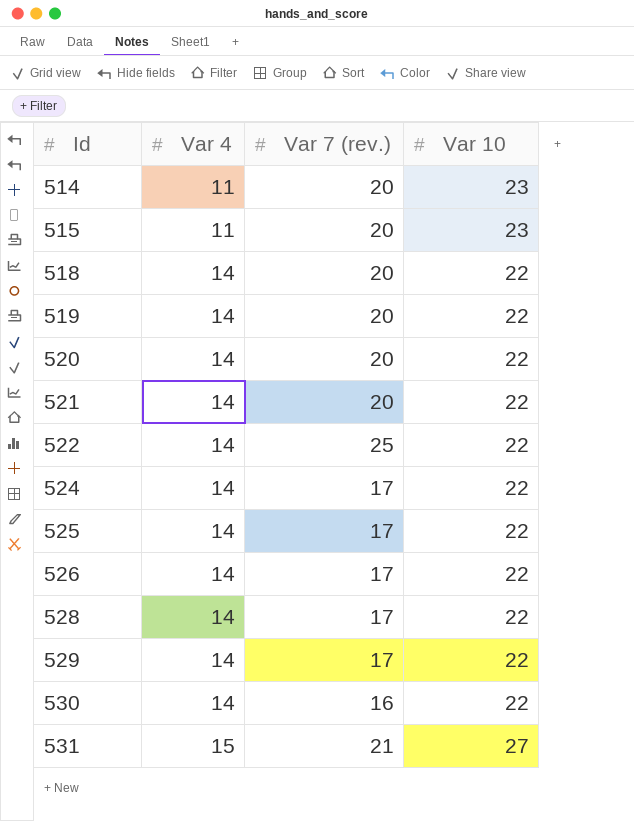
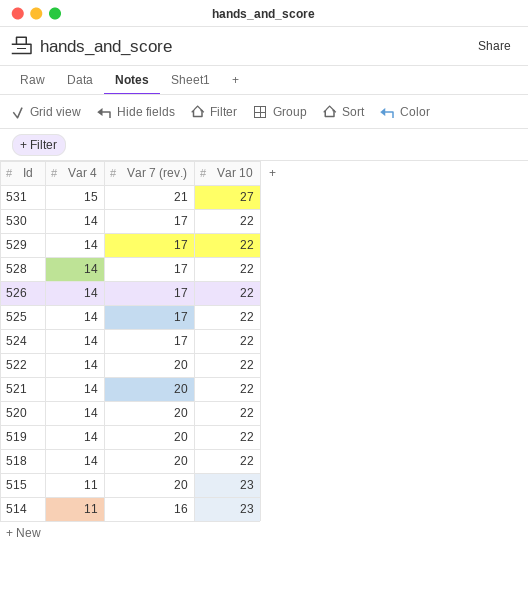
row order: Id ascending -> Id descending
530 | Var 7 (rev.): 16 -> 17
522 | Var 7 (rev.): 25 -> 20
514 | Var 7 (rev.): 20 -> 16

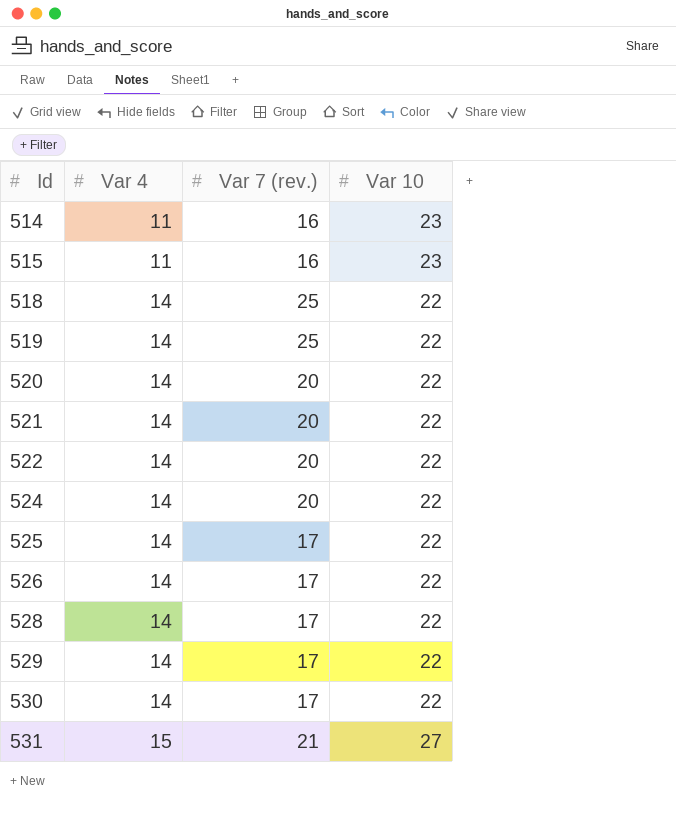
row order: Id descending -> Id ascending
515 | Var 7 (rev.): 20 -> 16
518 | Var 7 (rev.): 20 -> 25
519 | Var 7 (rev.): 20 -> 25
524 | Var 7 (rev.): 17 -> 20

